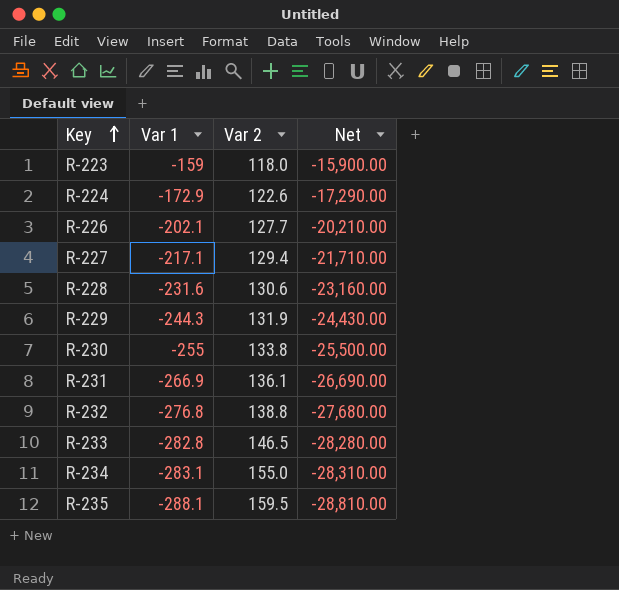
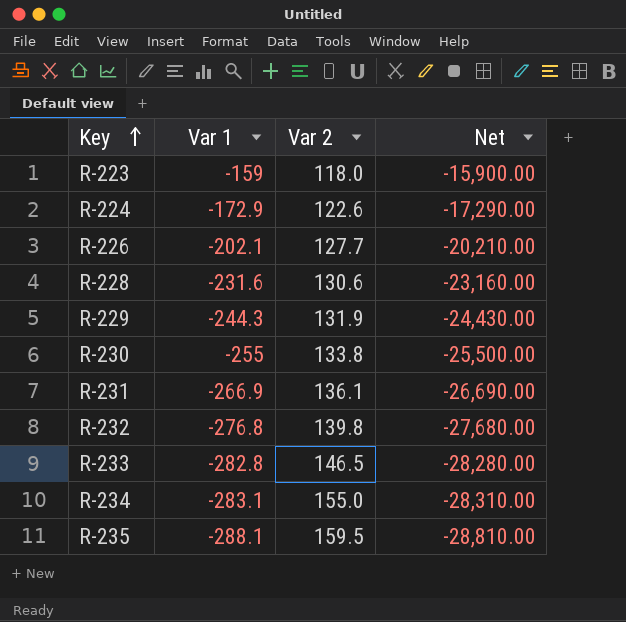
row R-227: -217.1 | 129.4 | -21,710.00 -> none
R-232 | Var 2: 138.8 -> 139.8

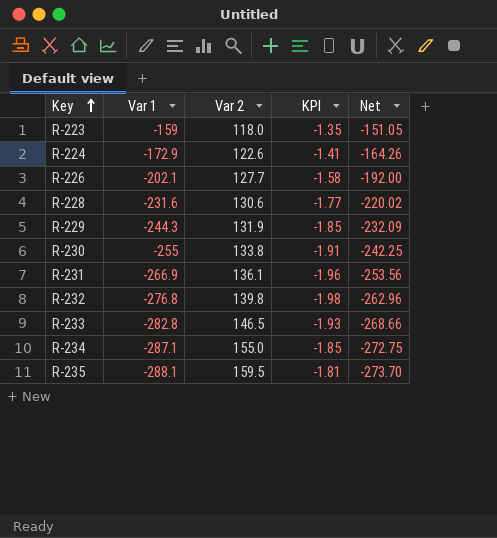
column KPI | formula: none -> [Var 1] / [Var 2]
column Net | formula: [Var 1] * 100 -> [Var 1] * 0.95
R-234 | Var 1: -283.1 -> -287.1

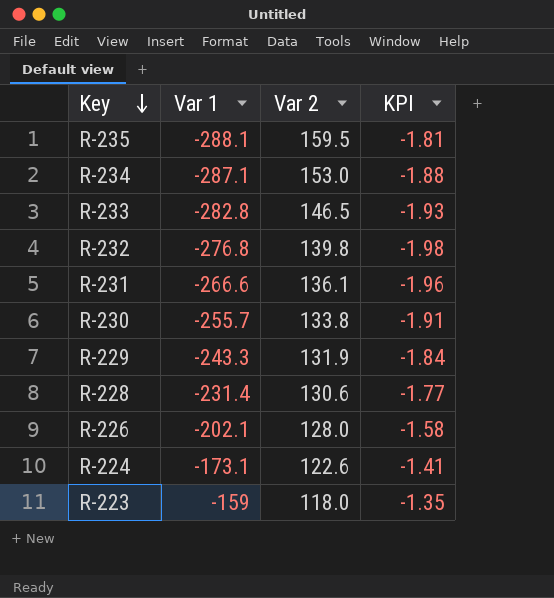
row order: Key ascending -> Key descending
column Net | formula: [Var 1] * 0.95 -> none
R-234 | Var 2: 155.0 -> 153.0
R-234 | KPI: -1.85 -> -1.88
R-231 | Var 1: -266.9 -> -266.6
R-230 | Var 1: -255 -> -255.7
R-229 | Var 1: -244.3 -> -243.3
R-229 | KPI: -1.85 -> -1.84
R-228 | Var 1: -231.6 -> -231.4
R-226 | Var 2: 127.7 -> 128.0
R-224 | Var 1: -172.9 -> -173.1

